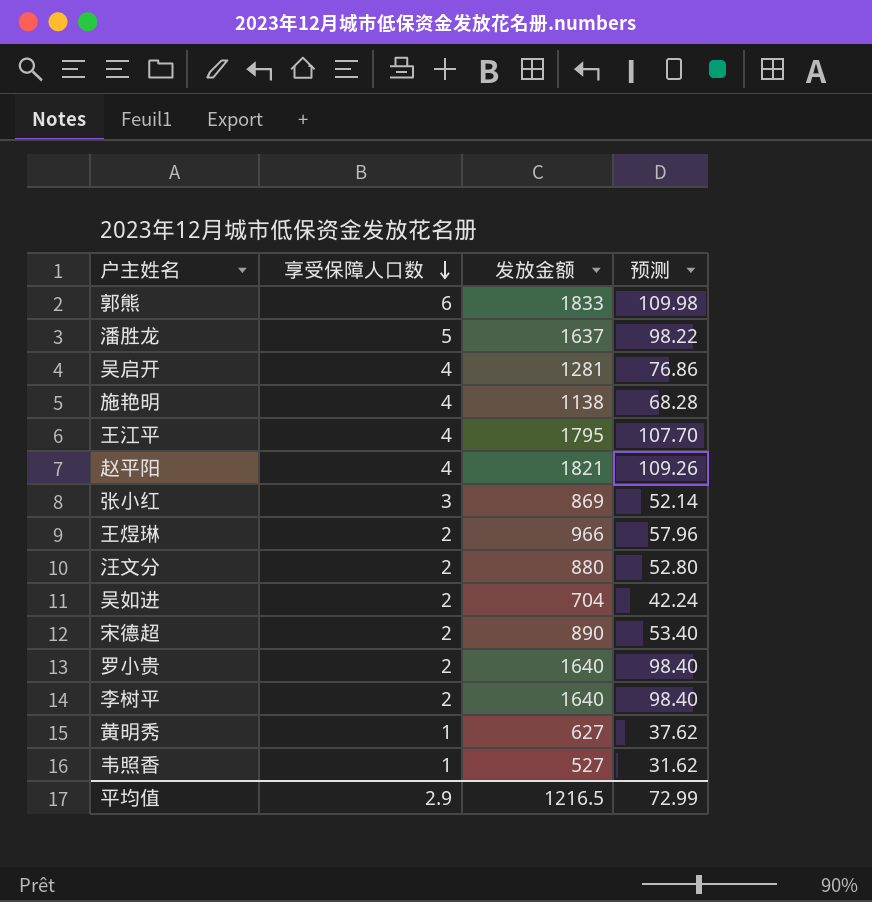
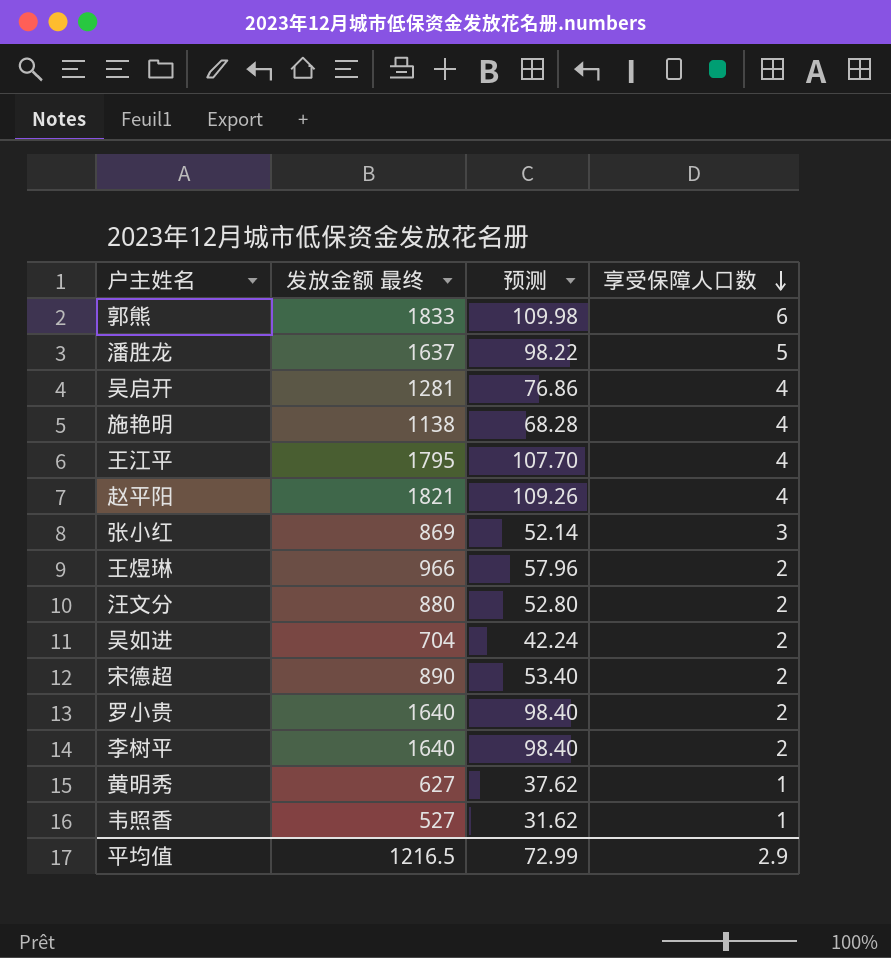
column name: 发放金额 -> 发放金额 最终
column 享受保障人口数 | position: 2 -> 4

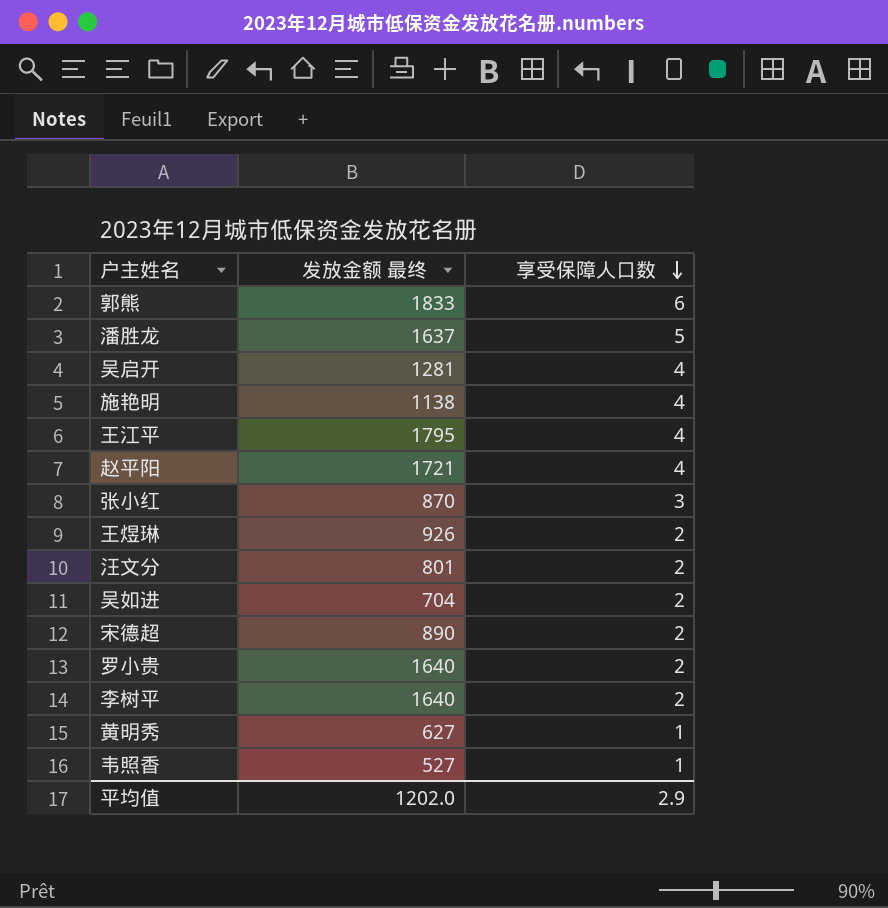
column 预测 | formula: [发放金额 最终] * 0.06 -> none
赵平阳 | 发放金额 最终: 1821 -> 1721
张小红 | 发放金额 最终: 869 -> 870
王煜琳 | 发放金额 最终: 966 -> 926
汪文分 | 发放金额 最终: 880 -> 801
平均值 | 发放金额 最终: 1216.5 -> 1202.0

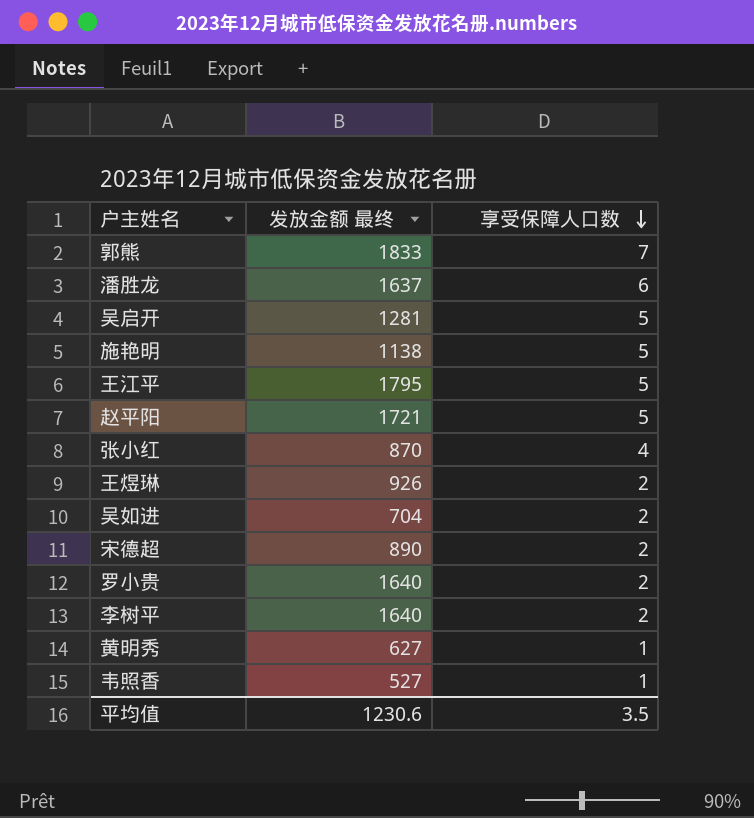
row 汪文分: 801 | 2 -> none
郭熊 | 享受保障人口数: 6 -> 7
潘胜龙 | 享受保障人口数: 5 -> 6
吴启开 | 享受保障人口数: 4 -> 5
施艳明 | 享受保障人口数: 4 -> 5
王江平 | 享受保障人口数: 4 -> 5
赵平阳 | 享受保障人口数: 4 -> 5
张小红 | 享受保障人口数: 3 -> 4
平均值 | 发放金额 最终: 1202.0 -> 1230.6
平均值 | 享受保障人口数: 2.9 -> 3.5

